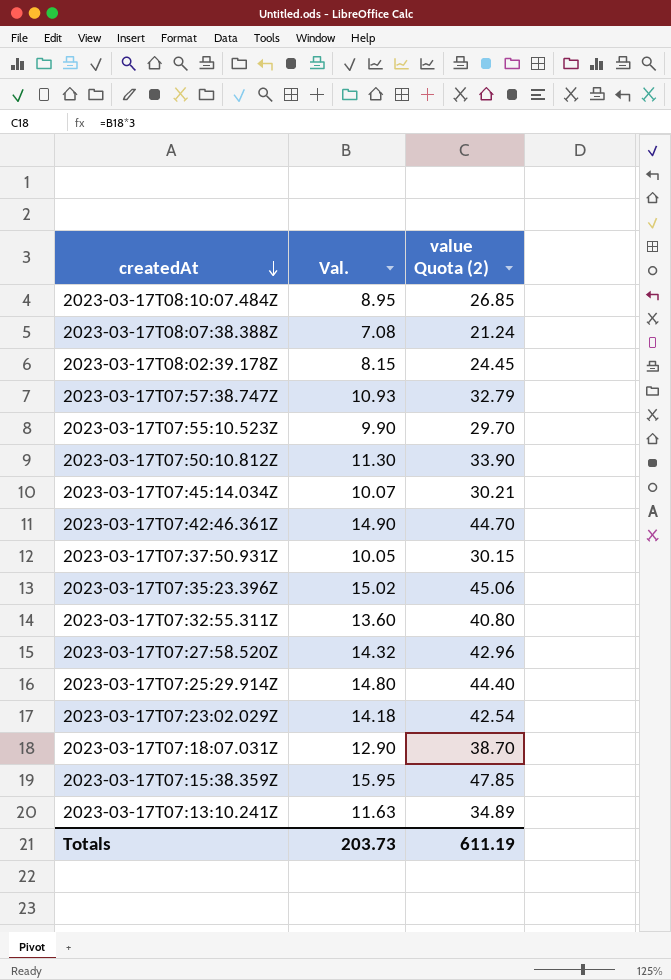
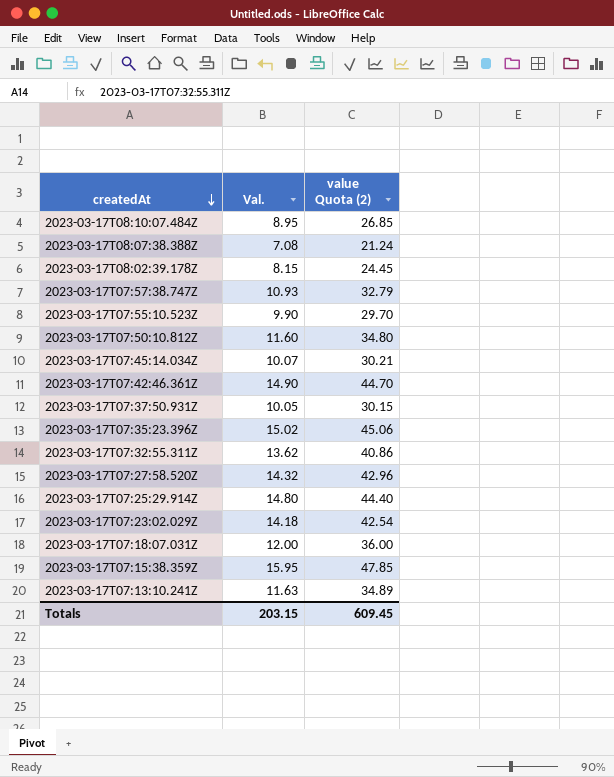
2023-03-17T07:50:10.812Z | Val.: 11.30 -> 11.60
2023-03-17T07:50:10.812Z | value Quota (2): 33.90 -> 34.80
2023-03-17T07:32:55.311Z | Val.: 13.60 -> 13.62
2023-03-17T07:32:55.311Z | value Quota (2): 40.80 -> 40.86
2023-03-17T07:18:07.031Z | Val.: 12.90 -> 12.00
2023-03-17T07:18:07.031Z | value Quota (2): 38.70 -> 36.00
Totals | Val.: 203.73 -> 203.15
Totals | value Quota (2): 611.19 -> 609.45

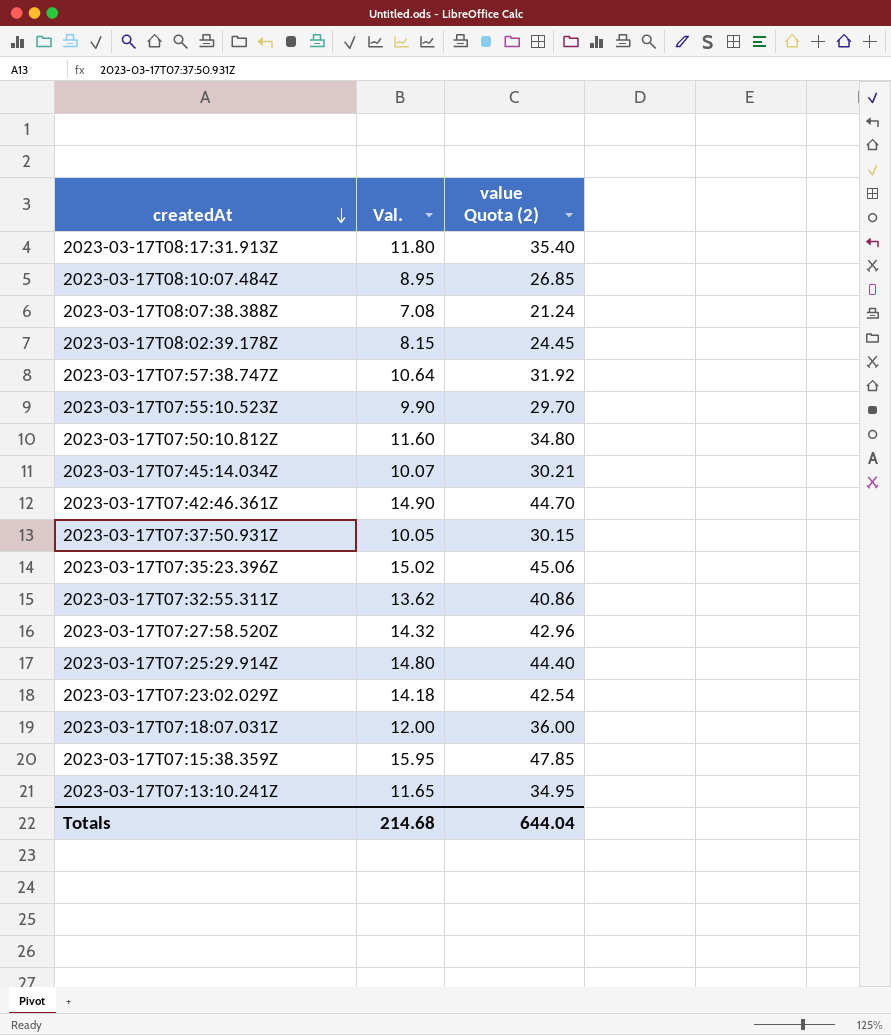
row 2023-03-17T08:17:31.913Z: none -> 11.80 | 35.40
2023-03-17T07:57:38.747Z | Val.: 10.93 -> 10.64
2023-03-17T07:57:38.747Z | value Quota (2): 32.79 -> 31.92
2023-03-17T07:13:10.241Z | Val.: 11.63 -> 11.65
2023-03-17T07:13:10.241Z | value Quota (2): 34.89 -> 34.95
Totals | Val.: 203.15 -> 214.68
Totals | value Quota (2): 609.45 -> 644.04

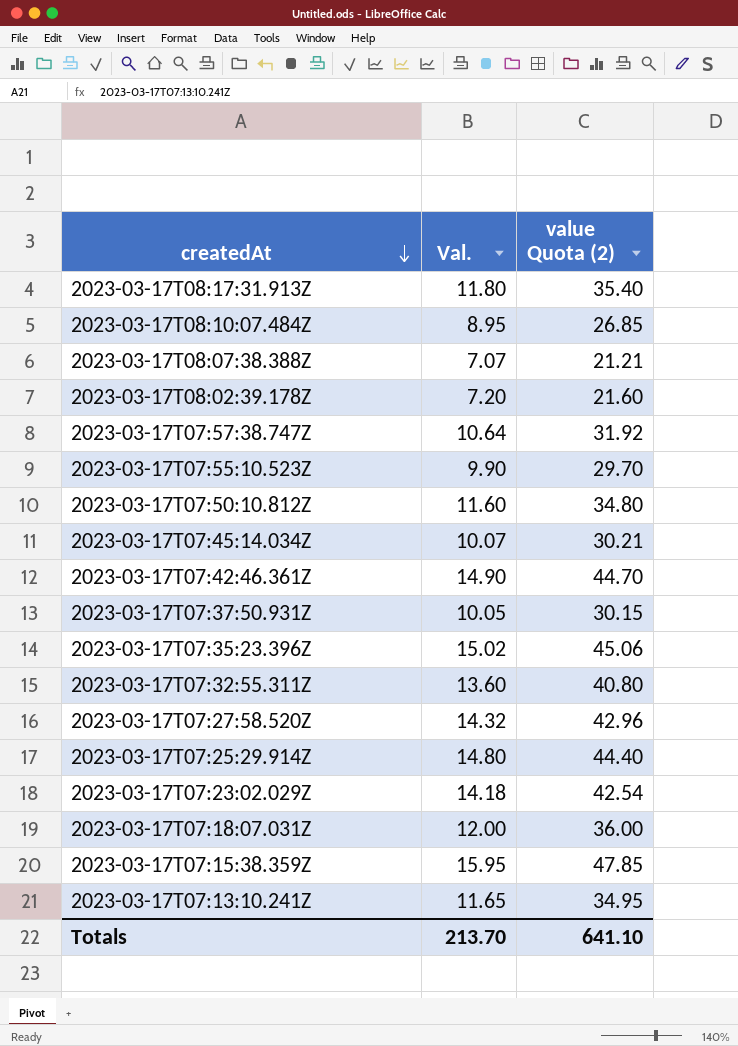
2023-03-17T08:07:38.388Z | Val.: 7.08 -> 7.07
2023-03-17T08:07:38.388Z | value Quota (2): 21.24 -> 21.21
2023-03-17T08:02:39.178Z | Val.: 8.15 -> 7.20
2023-03-17T08:02:39.178Z | value Quota (2): 24.45 -> 21.60
2023-03-17T07:32:55.311Z | Val.: 13.62 -> 13.60
2023-03-17T07:32:55.311Z | value Quota (2): 40.86 -> 40.80
Totals | Val.: 214.68 -> 213.70
Totals | value Quota (2): 644.04 -> 641.10

